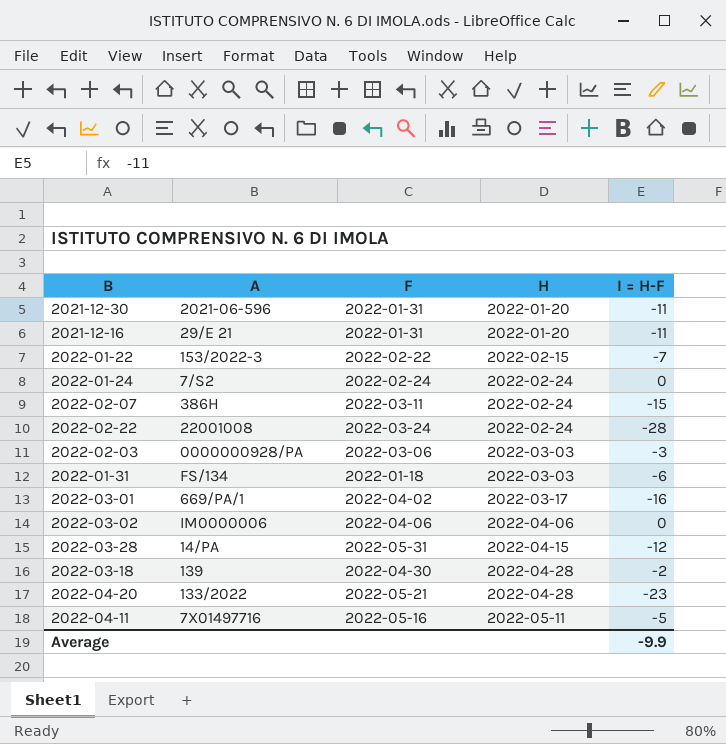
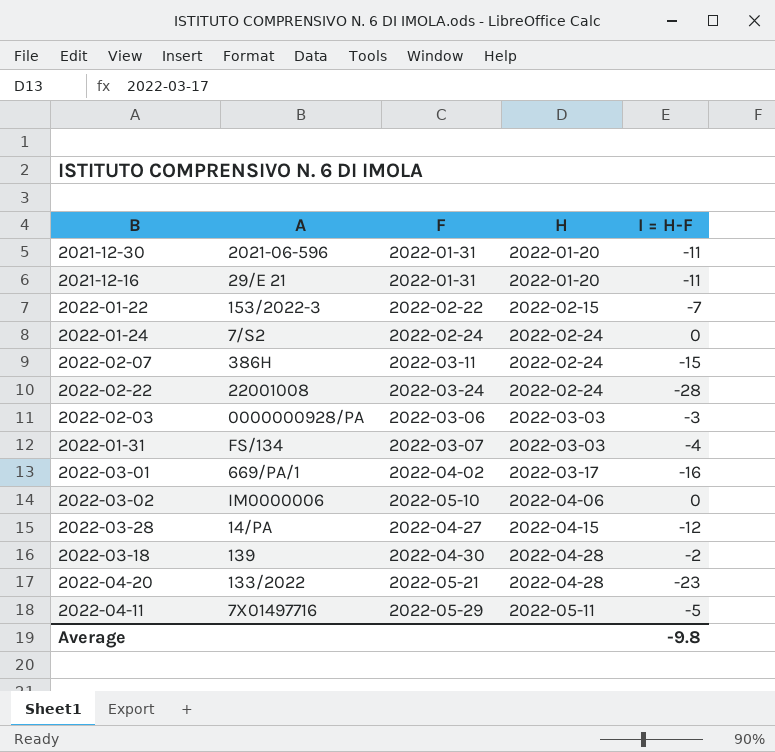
2022-01-31 | F: 2022-01-18 -> 2022-03-07
2022-01-31 | I = H-F: -6 -> -4
2022-03-02 | F: 2022-04-06 -> 2022-05-10
2022-03-28 | F: 2022-05-31 -> 2022-04-27
2022-04-11 | F: 2022-05-16 -> 2022-05-29
Average | I = H-F: -9.9 -> -9.8

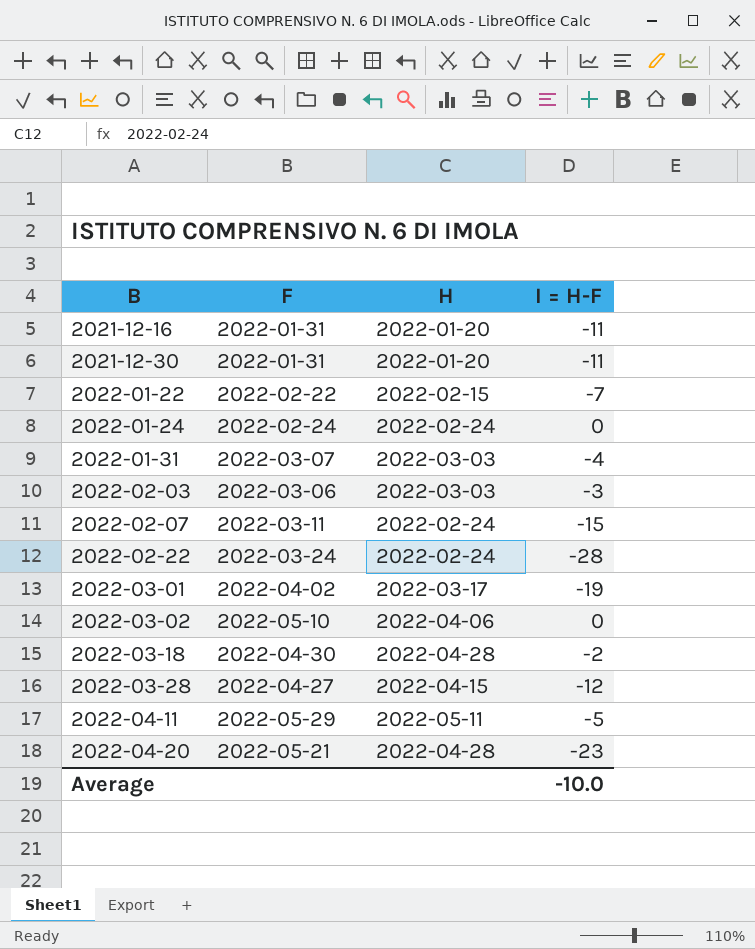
row order: H ascending -> B ascending
column A | position: 2 -> none
2022-03-01 | I = H-F: -16 -> -19
Average | I = H-F: -9.8 -> -10.0

